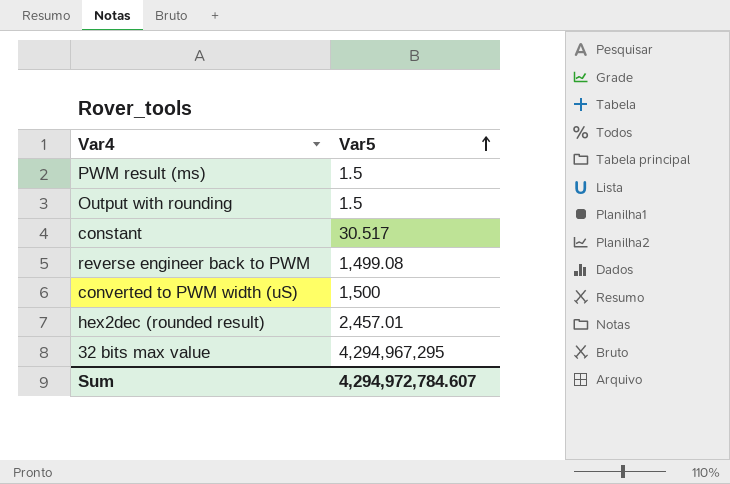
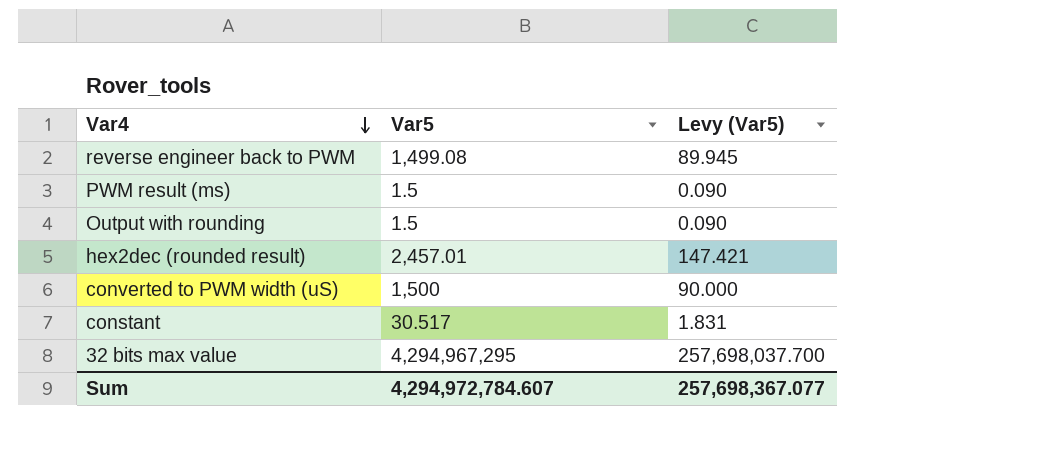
row order: Var5 ascending -> Var4 descending
column Levy (Var5) | formula: none -> [Var5] * 0.06

